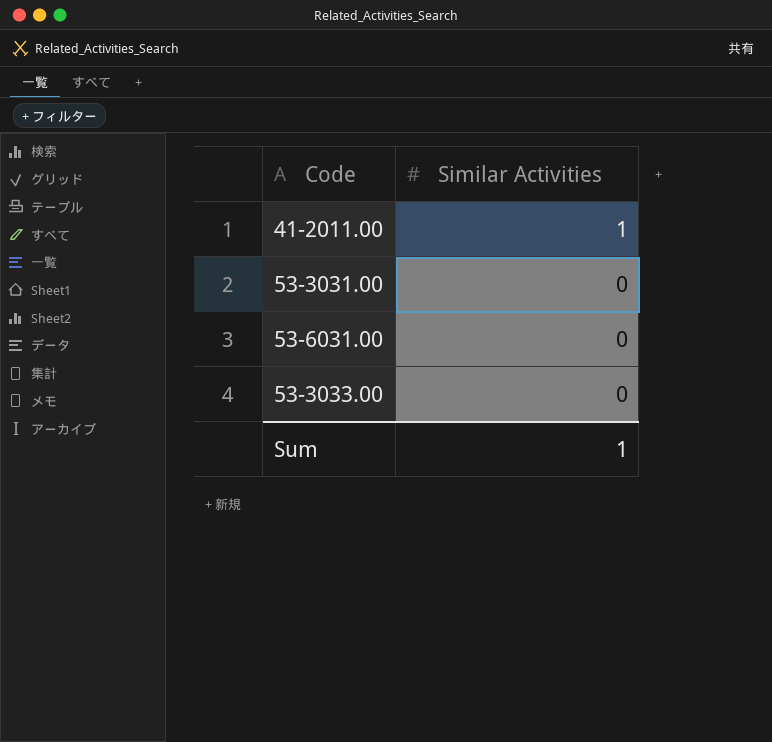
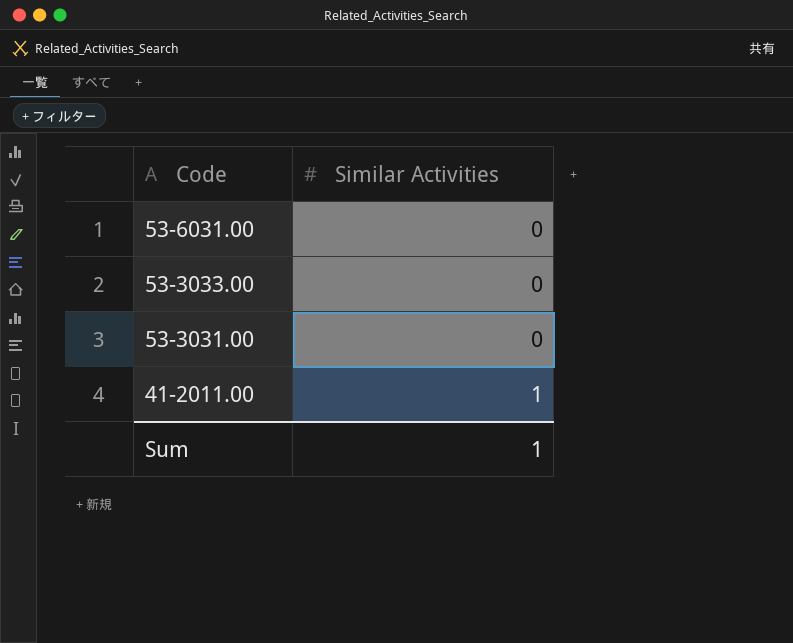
row order: Similar Activities descending -> Code descending

